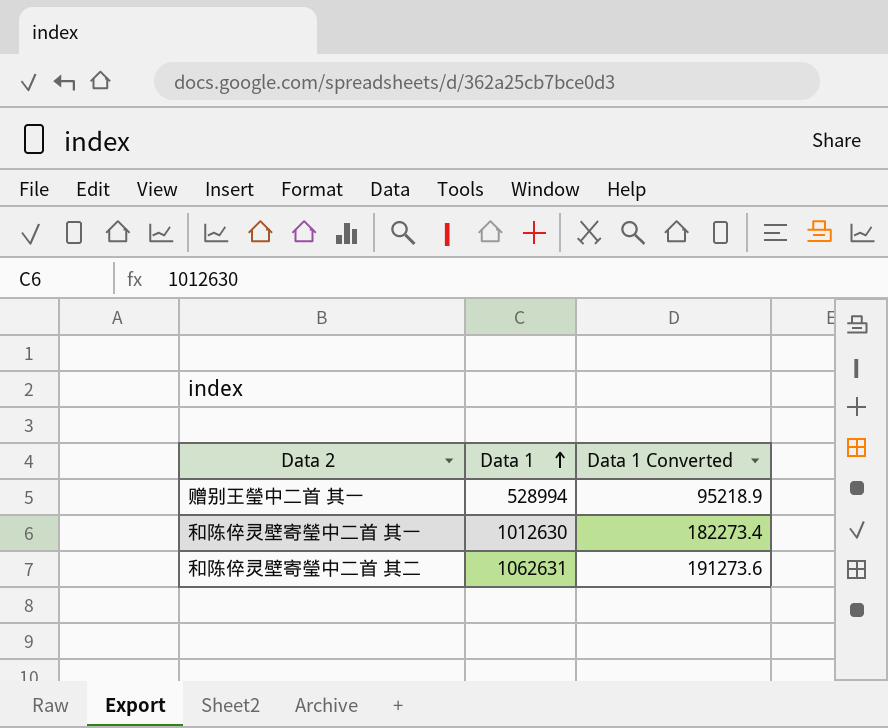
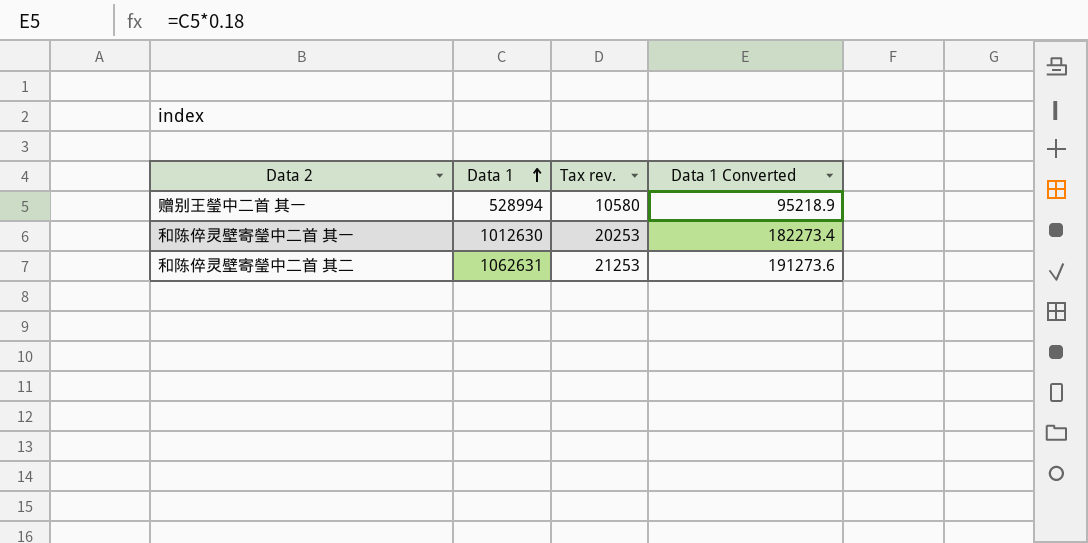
column Tax rev. | formula: none -> [Data 1] * 0.02

